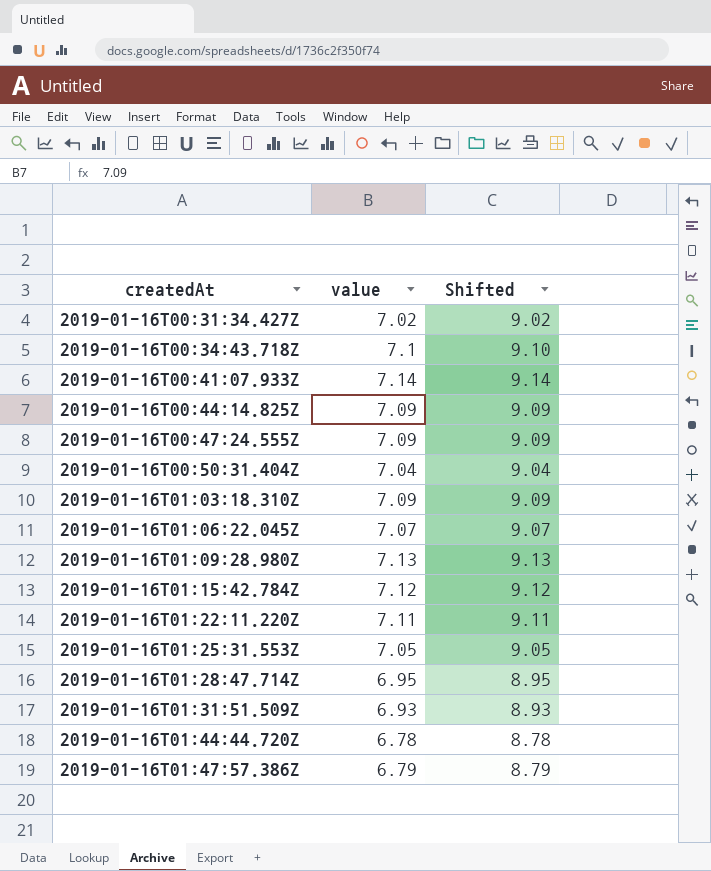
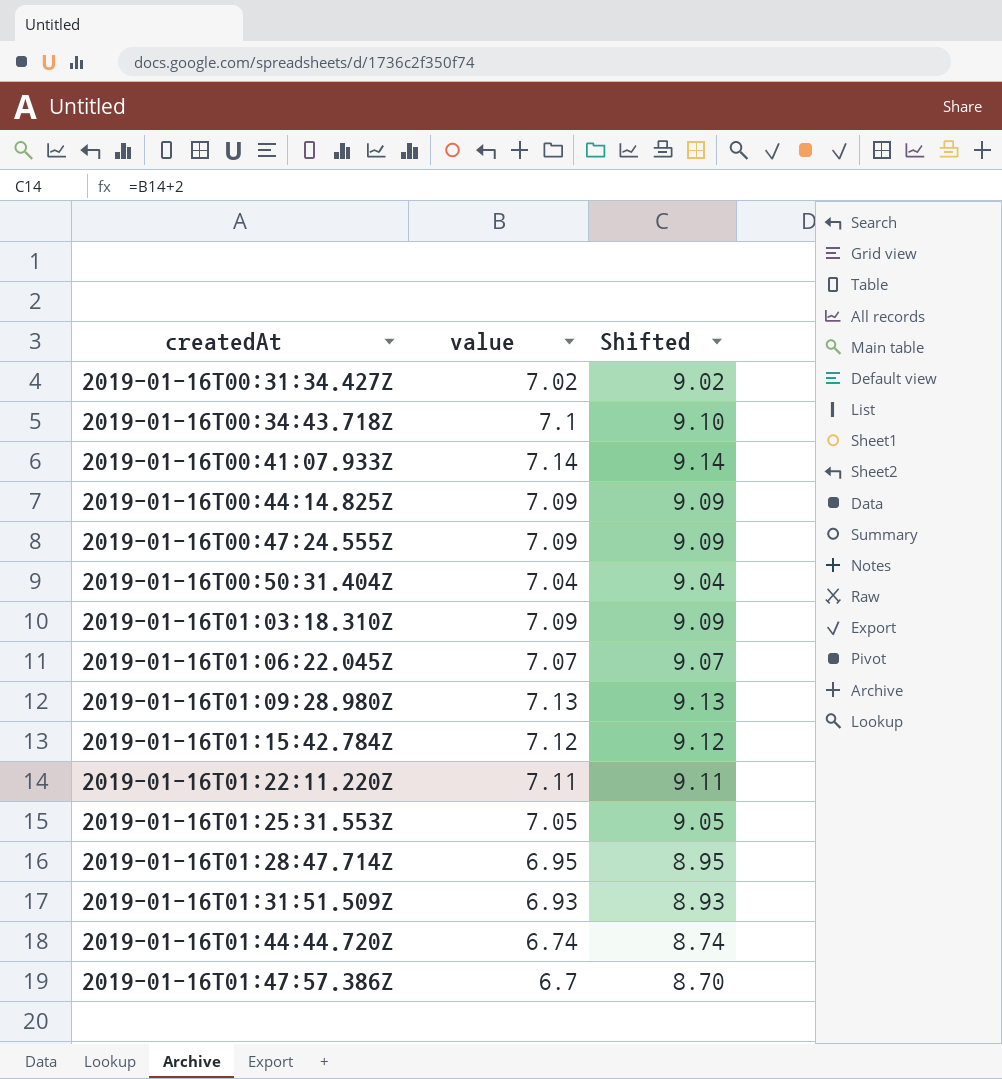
2019-01-16T01:44:44.720Z | value: 6.78 -> 6.74
2019-01-16T01:44:44.720Z | Shifted: 8.78 -> 8.74
2019-01-16T01:47:57.386Z | value: 6.79 -> 6.7
2019-01-16T01:47:57.386Z | Shifted: 8.79 -> 8.70

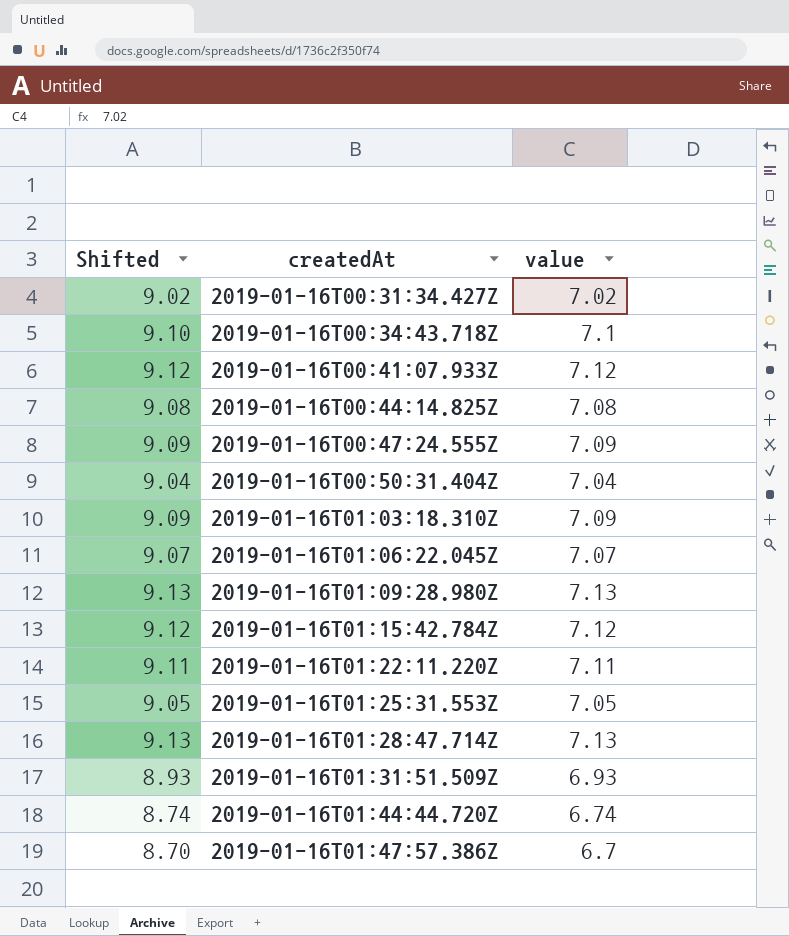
column Shifted | position: 3 -> 1
2019-01-16T00:41:07.933Z | Shifted: 9.14 -> 9.12
2019-01-16T00:41:07.933Z | value: 7.14 -> 7.12
2019-01-16T00:44:14.825Z | Shifted: 9.09 -> 9.08
2019-01-16T00:44:14.825Z | value: 7.09 -> 7.08
2019-01-16T01:28:47.714Z | Shifted: 8.95 -> 9.13
2019-01-16T01:28:47.714Z | value: 6.95 -> 7.13

